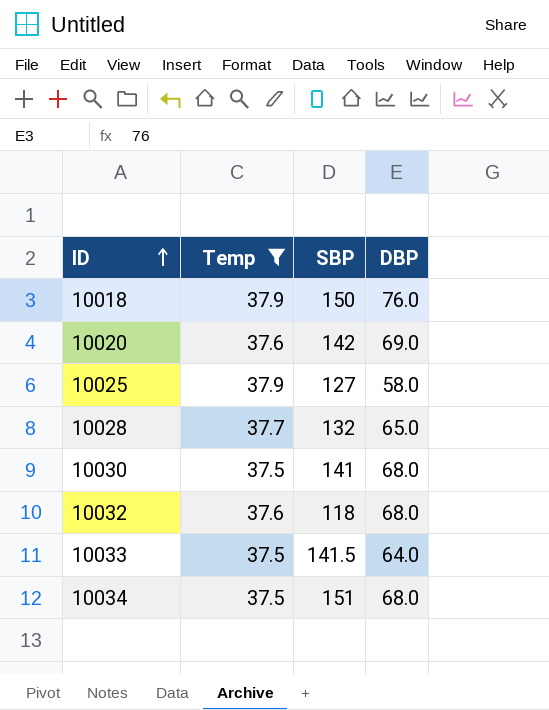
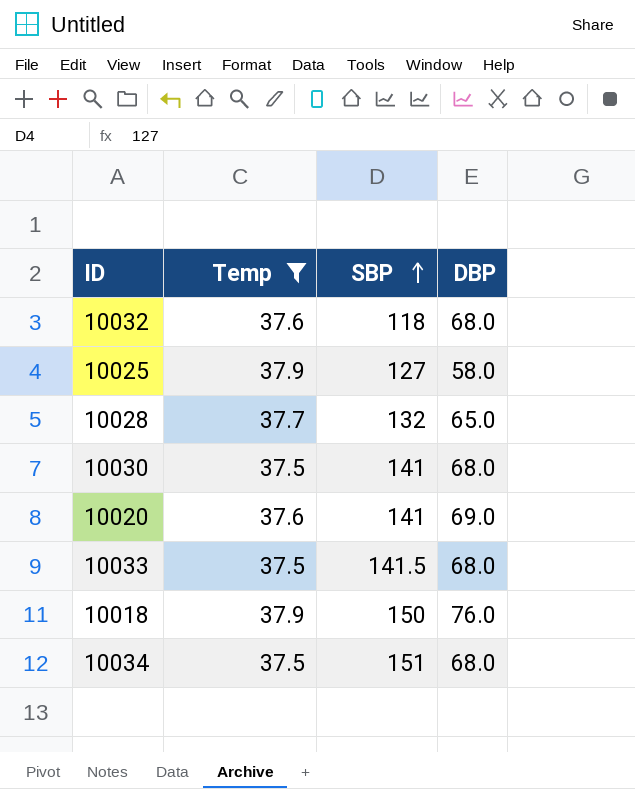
row order: ID ascending -> SBP ascending
10020 | SBP: 142 -> 141
10033 | DBP: 64.0 -> 68.0

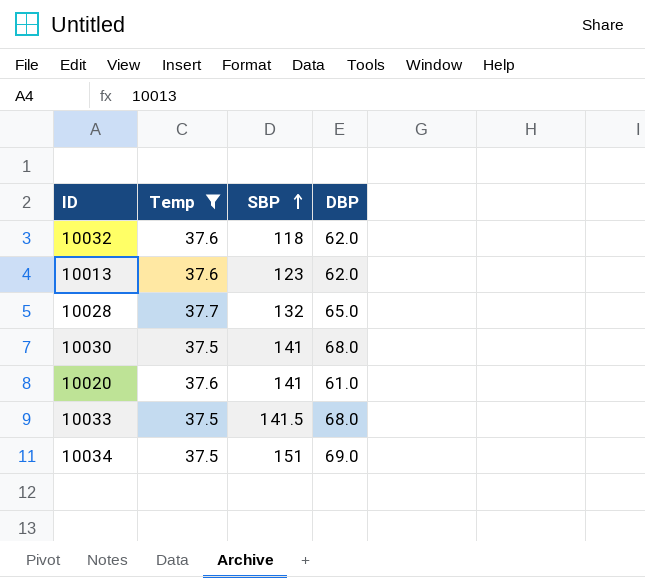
row 10025: 37.9 | 127 | 58.0 -> none
row 10018: 37.9 | 150 | 76.0 -> none
10032 | DBP: 68.0 -> 62.0
row 10013: none -> 37.6 | 123 | 62.0
10020 | DBP: 69.0 -> 61.0
10034 | DBP: 68.0 -> 69.0

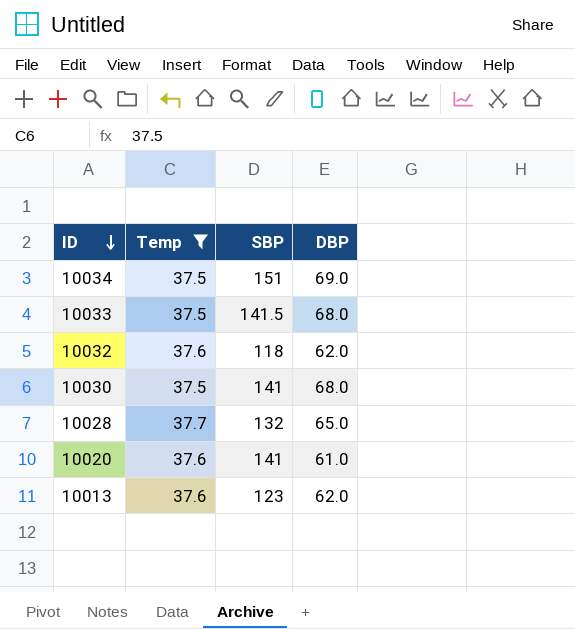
row order: SBP ascending -> ID descending

